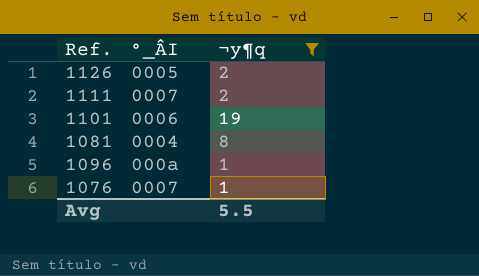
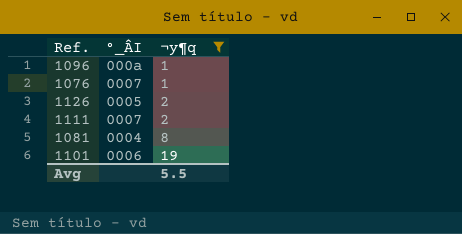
row order: none -> ¬y¶q ascending

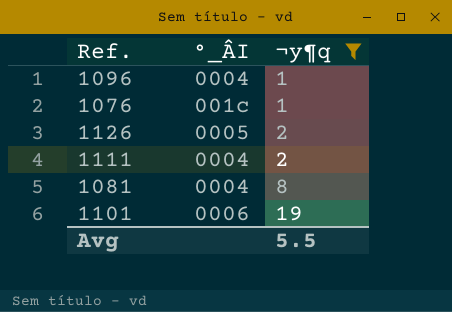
1096 | °_ÂI: 000a -> 0004
1076 | °_ÂI: 0007 -> 001c
1111 | °_ÂI: 0007 -> 0004

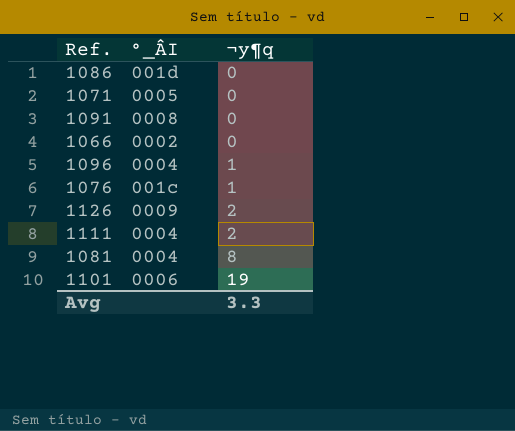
filter: ¬y¶q != 0 -> none
1126 | °_ÂI: 0005 -> 0009
Avg | ¬y¶q: 5.5 -> 3.3

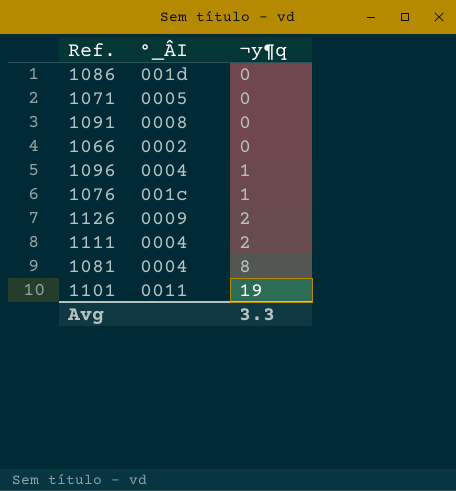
1101 | °_ÂI: 0006 -> 0011

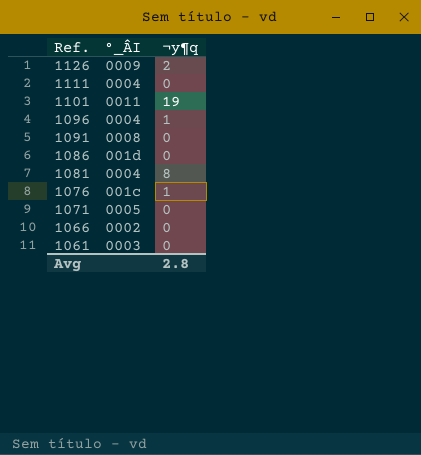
row order: ¬y¶q ascending -> Ref. descending
1111 | ¬y¶q: 2 -> 0
row 1061: none -> 0003 | 0
Avg | ¬y¶q: 3.3 -> 2.8

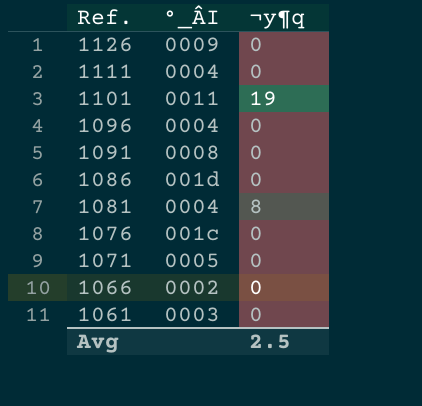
1126 | ¬y¶q: 2 -> 0
1096 | ¬y¶q: 1 -> 0
1076 | ¬y¶q: 1 -> 0
Avg | ¬y¶q: 2.8 -> 2.5

